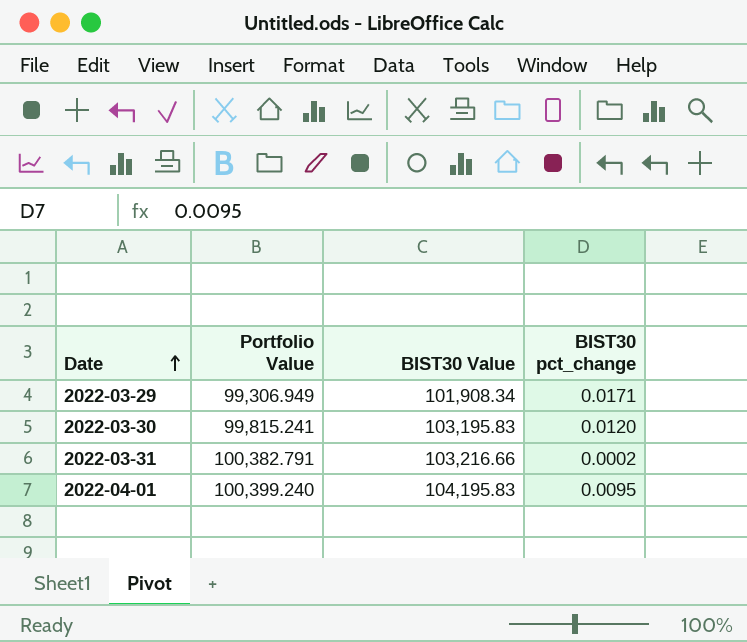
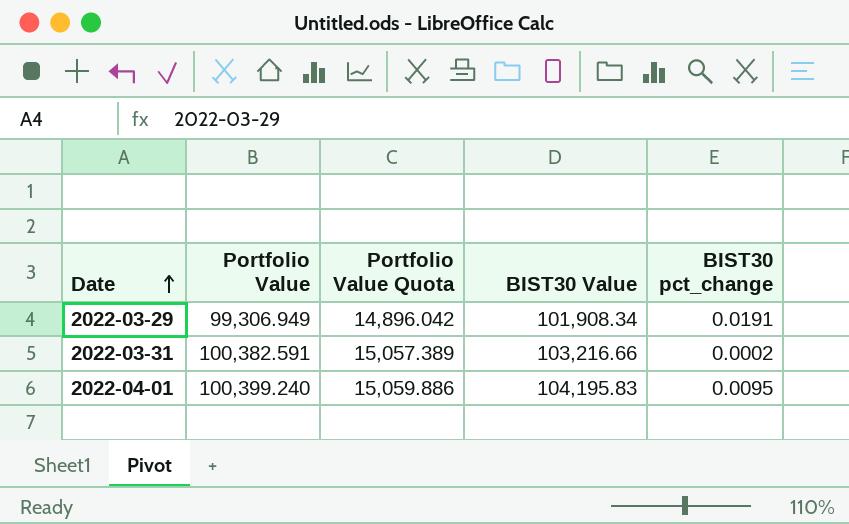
column Portfolio Value Quota | formula: none -> [Portfolio Value] * 0.15
row 2022-03-30: 99,815.241 | 103,195.83 | 0.0120 -> none
2022-03-29 | BIST30 pct_change: 0.0171 -> 0.0191
2022-03-31 | Portfolio Value: 100,382.791 -> 100,382.591

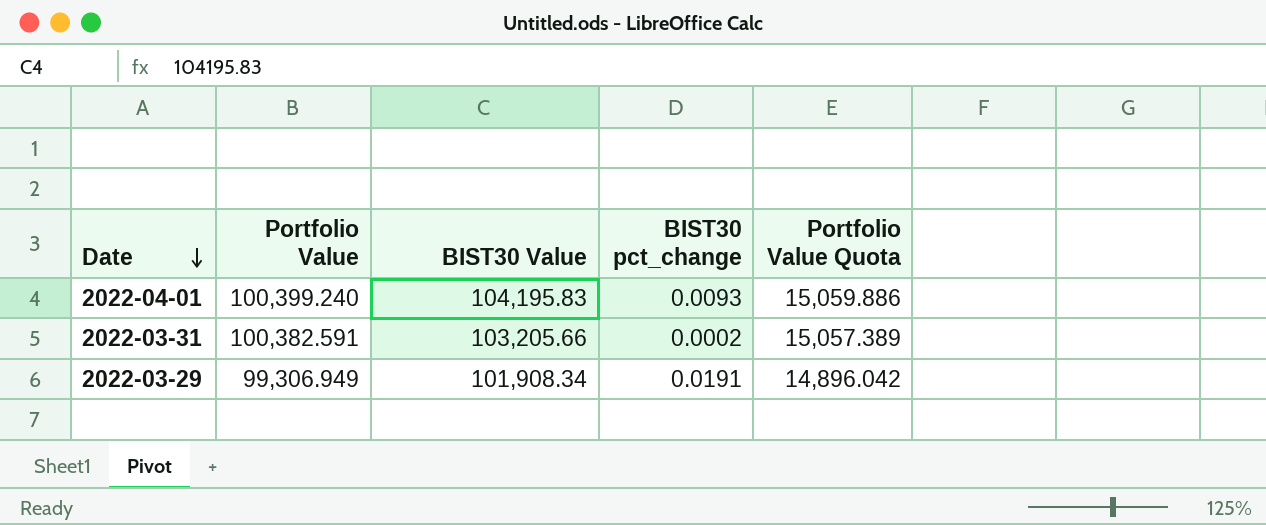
row order: Date ascending -> Date descending
column Portfolio Value Quota | position: 3 -> 5
2022-04-01 | BIST30 pct_change: 0.0095 -> 0.0093
2022-03-31 | BIST30 Value: 103,216.66 -> 103,205.66

